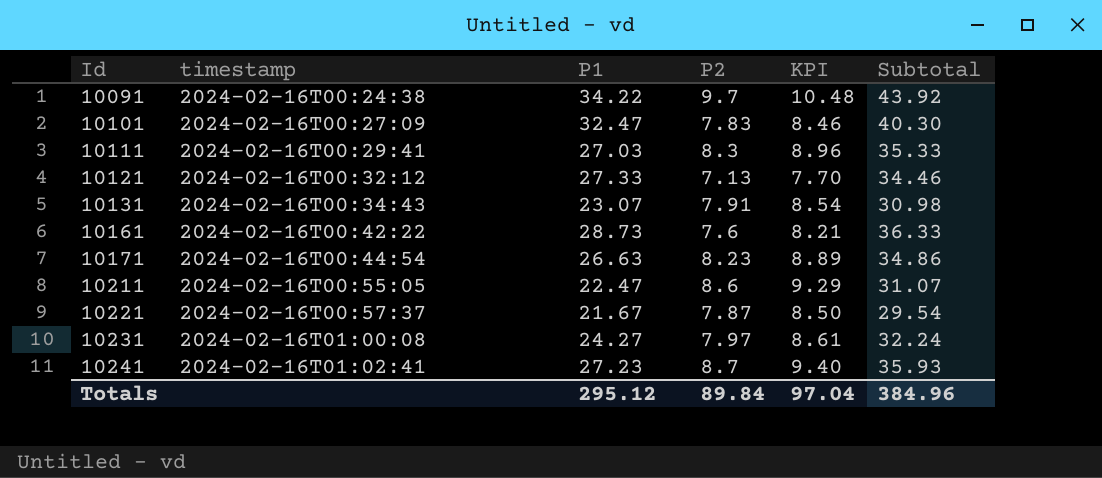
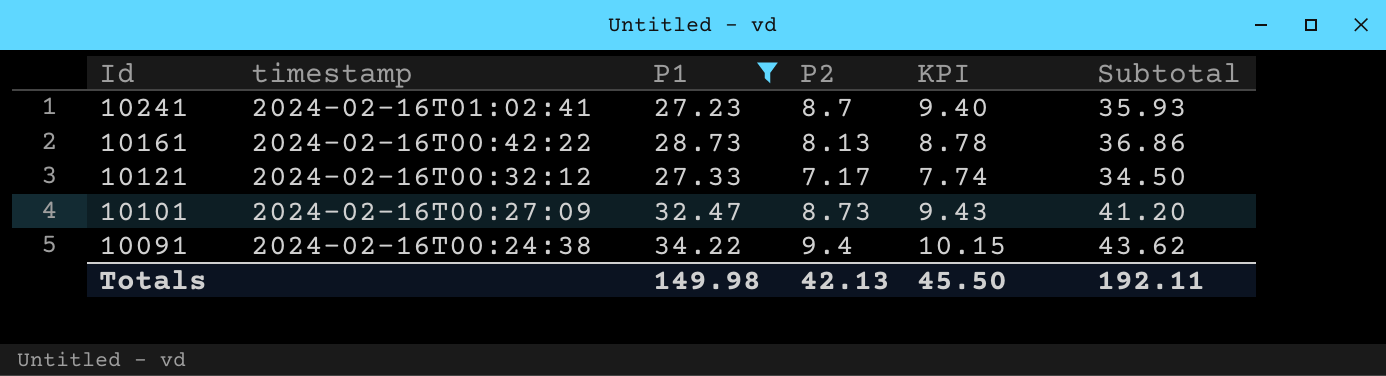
filter: none -> P1 >= 27.23
row order: Id ascending -> Id descending
10161 | P2: 7.6 -> 8.13
10161 | KPI: 8.21 -> 8.78
10161 | Subtotal: 36.33 -> 36.86
10121 | P2: 7.13 -> 7.17
10121 | KPI: 7.70 -> 7.74
10121 | Subtotal: 34.46 -> 34.50
10101 | P2: 7.83 -> 8.73
10101 | KPI: 8.46 -> 9.43
10101 | Subtotal: 40.30 -> 41.20
10091 | P2: 9.7 -> 9.4
10091 | KPI: 10.48 -> 10.15
10091 | Subtotal: 43.92 -> 43.62
Totals | P1: 295.12 -> 149.98
Totals | P2: 89.84 -> 42.13
Totals | KPI: 97.04 -> 45.50
Totals | Subtotal: 384.96 -> 192.11

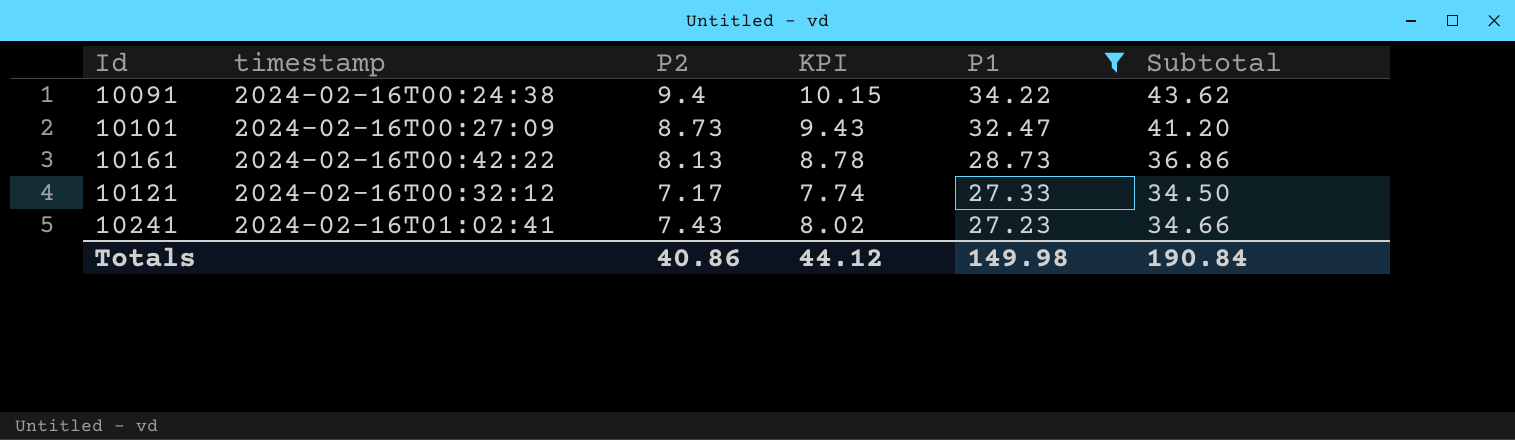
row order: Id descending -> P1 descending
column P1 | position: 3 -> 5
10241 | P2: 8.7 -> 7.43
10241 | KPI: 9.40 -> 8.02
10241 | Subtotal: 35.93 -> 34.66
Totals | P2: 42.13 -> 40.86
Totals | KPI: 45.50 -> 44.12
Totals | Subtotal: 192.11 -> 190.84

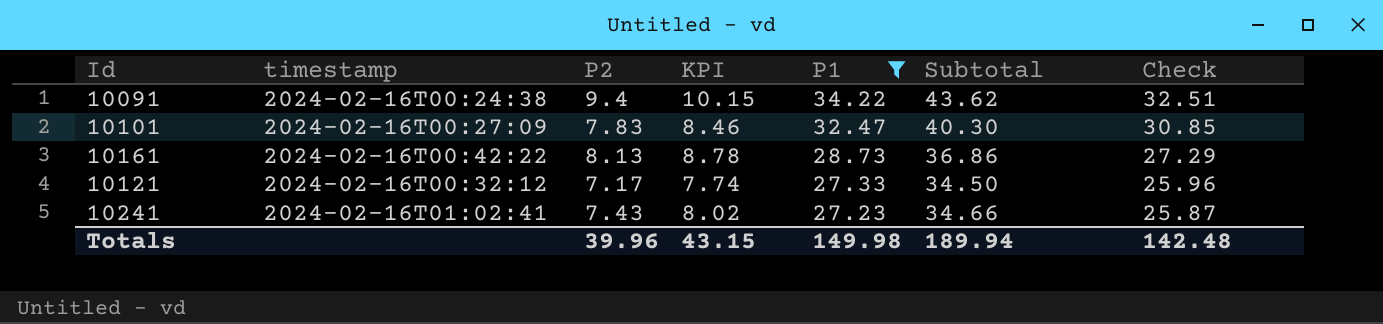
column Check | formula: none -> [P1] * 0.95
10101 | P2: 8.73 -> 7.83
10101 | KPI: 9.43 -> 8.46
10101 | Subtotal: 41.20 -> 40.30
Totals | P2: 40.86 -> 39.96
Totals | KPI: 44.12 -> 43.15
Totals | Subtotal: 190.84 -> 189.94

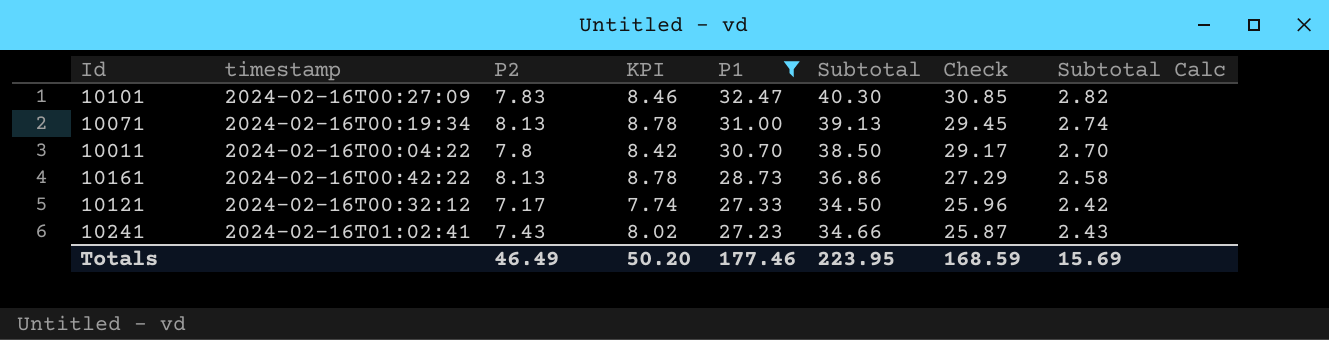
column Subtotal Calc | formula: none -> [Subtotal] * 0.07
row 10091: 2024-02-16T00:24:38 | 9.4 | 10.15 | 34.22 | 43.62 | 32.51 -> none
row 10071: none -> 2024-02-16T00:19:34 | 8.13 | 8.78 | 31.00 | 39.13 | 29.45 | 2.74
row 10011: none -> 2024-02-16T00:04:22 | 7.8 | 8.42 | 30.70 | 38.50 | 29.17 | 2.70
Totals | P2: 39.96 -> 46.49
Totals | KPI: 43.15 -> 50.20
Totals | P1: 149.98 -> 177.46
Totals | Subtotal: 189.94 -> 223.95
Totals | Check: 142.48 -> 168.59

